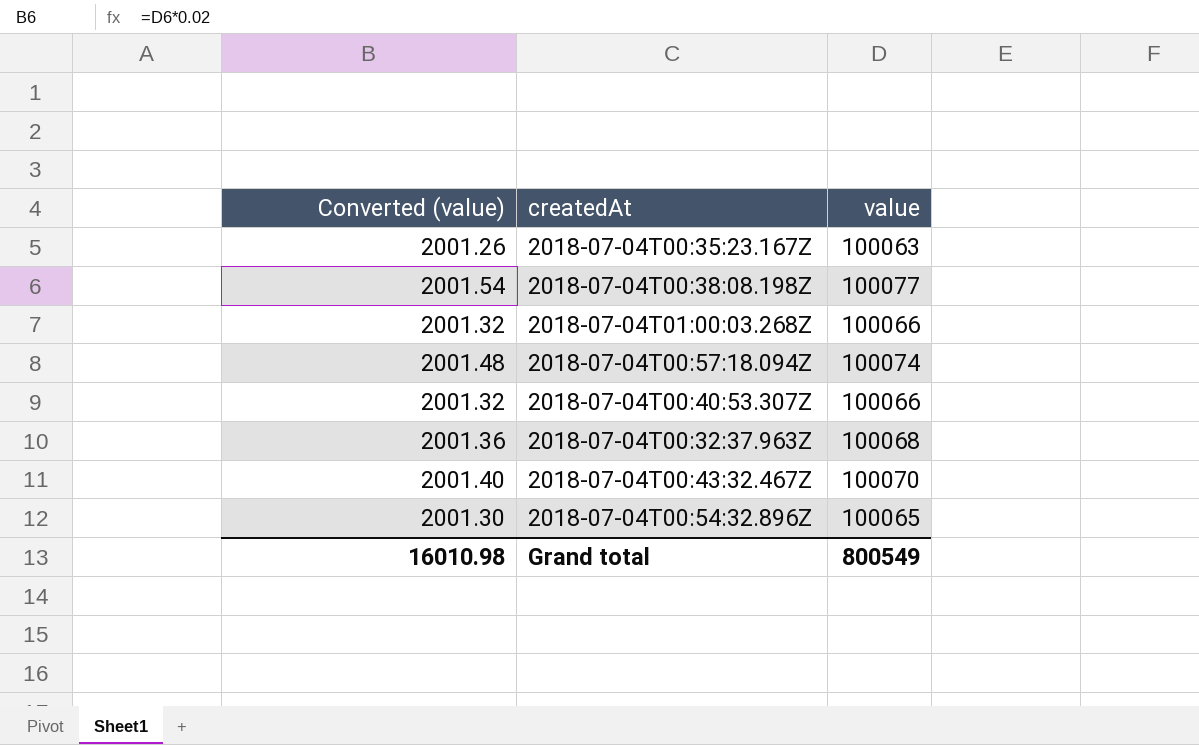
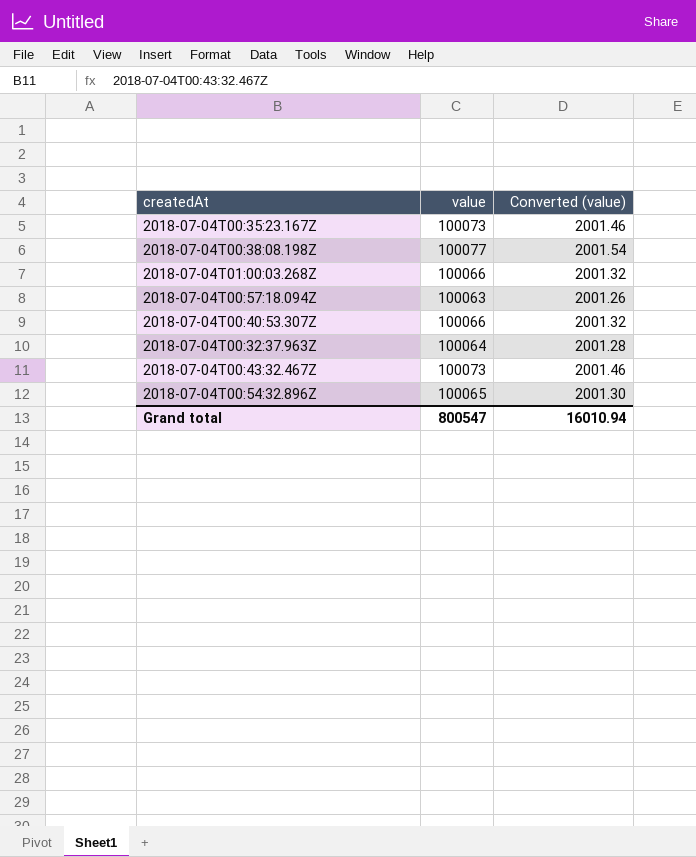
column Converted (value) | position: 1 -> 3
2018-07-04T00:35:23.167Z | value: 100063 -> 100073
2018-07-04T00:35:23.167Z | Converted (value): 2001.26 -> 2001.46
2018-07-04T00:57:18.094Z | value: 100074 -> 100063
2018-07-04T00:57:18.094Z | Converted (value): 2001.48 -> 2001.26
2018-07-04T00:32:37.963Z | value: 100068 -> 100064
2018-07-04T00:32:37.963Z | Converted (value): 2001.36 -> 2001.28
2018-07-04T00:43:32.467Z | value: 100070 -> 100073
2018-07-04T00:43:32.467Z | Converted (value): 2001.40 -> 2001.46
Grand total | value: 800549 -> 800547
Grand total | Converted (value): 16010.98 -> 16010.94

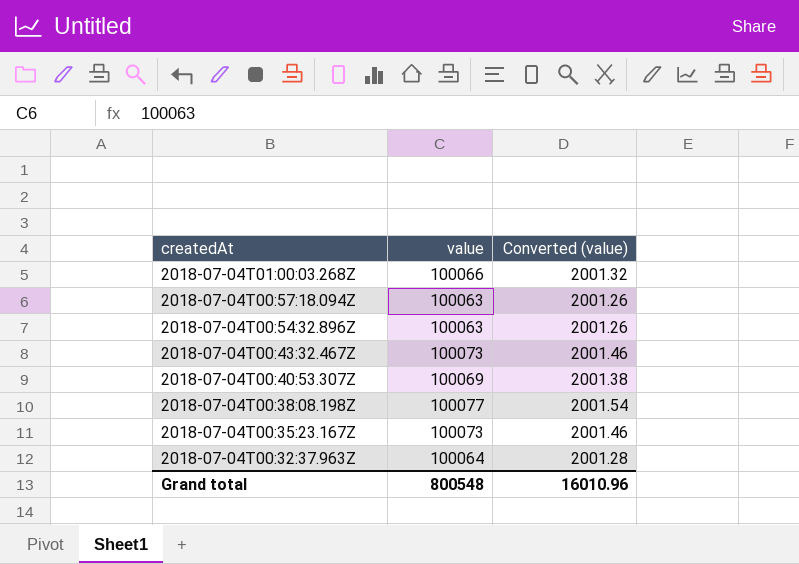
row order: none -> createdAt descending
2018-07-04T00:54:32.896Z | value: 100065 -> 100063
2018-07-04T00:54:32.896Z | Converted (value): 2001.30 -> 2001.26
2018-07-04T00:40:53.307Z | value: 100066 -> 100069
2018-07-04T00:40:53.307Z | Converted (value): 2001.32 -> 2001.38
Grand total | value: 800547 -> 800548
Grand total | Converted (value): 16010.94 -> 16010.96

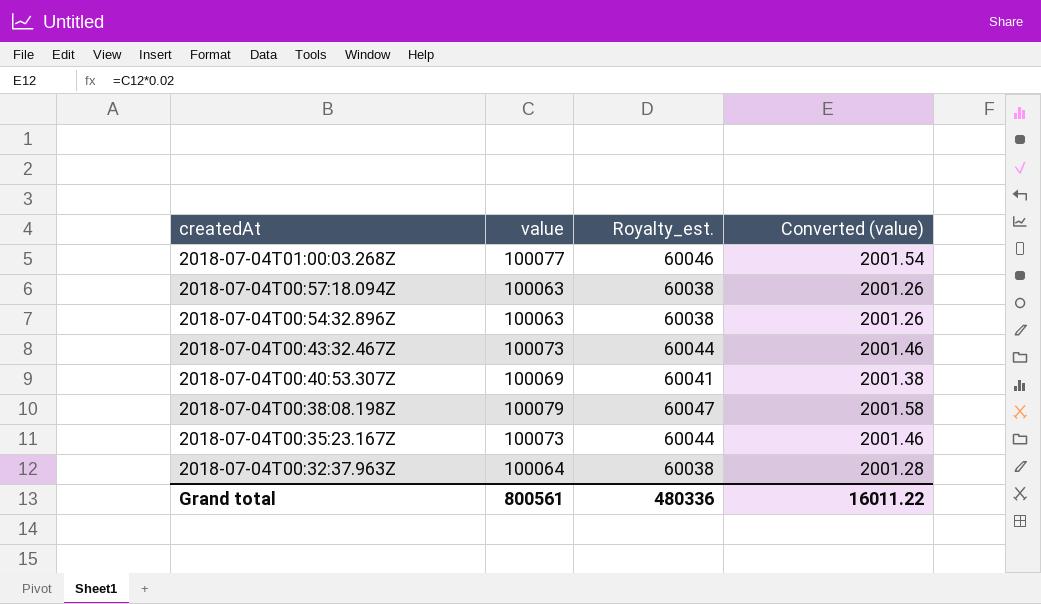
column Royalty_est. | formula: none -> [value] * 0.6
2018-07-04T01:00:03.268Z | value: 100066 -> 100077
2018-07-04T01:00:03.268Z | Converted (value): 2001.32 -> 2001.54
2018-07-04T00:38:08.198Z | value: 100077 -> 100079
2018-07-04T00:38:08.198Z | Converted (value): 2001.54 -> 2001.58
Grand total | value: 800548 -> 800561
Grand total | Converted (value): 16010.96 -> 16011.22

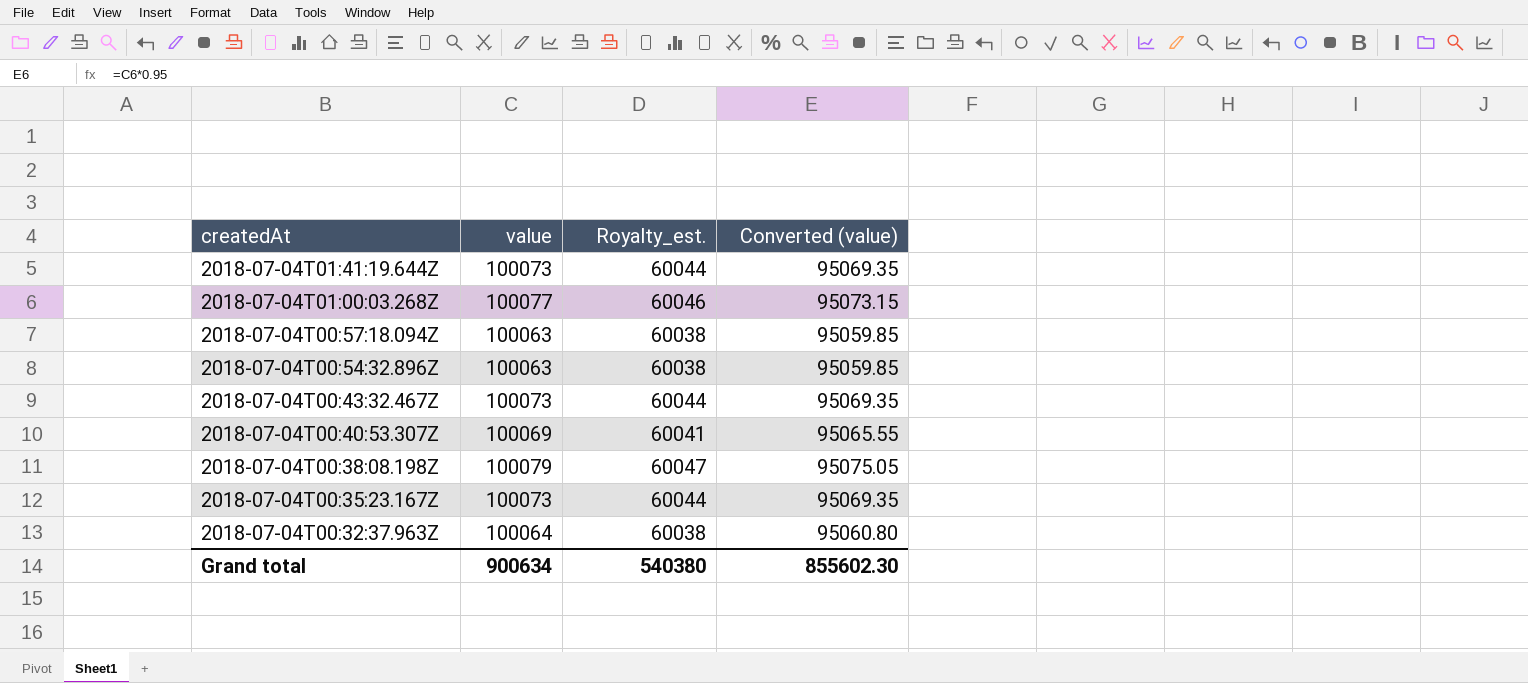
column Converted (value) | formula: [value] * 0.02 -> [value] * 0.95
row 2018-07-04T01:41:19.644Z: none -> 100073 | 60044 | 95069.35
Grand total | value: 800561 -> 900634
Grand total | Royalty_est.: 480336 -> 540380
Grand total | Converted (value): 16011.22 -> 855602.30

